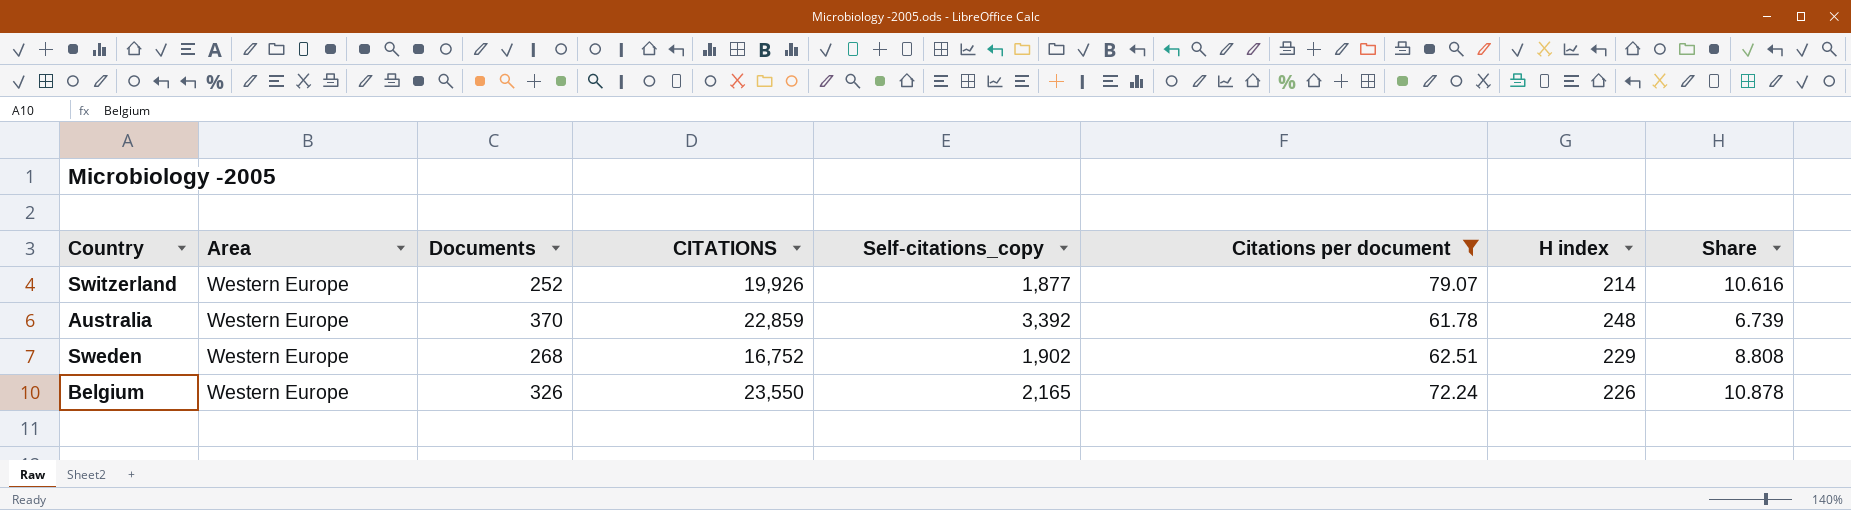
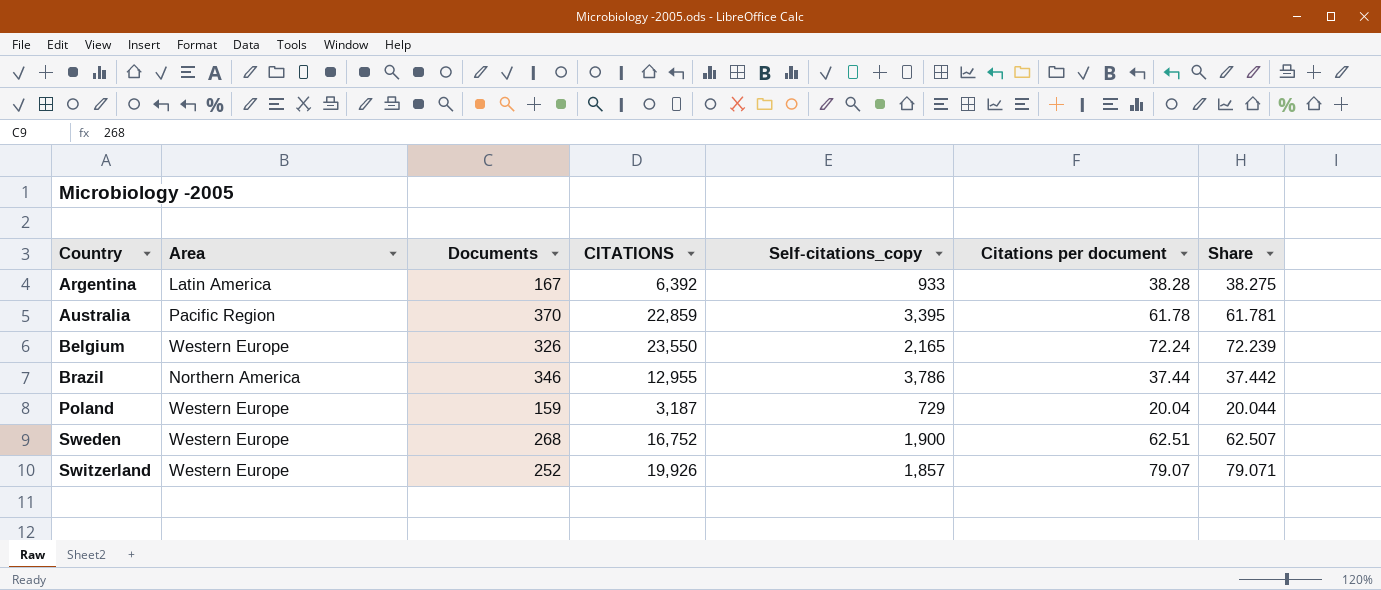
filter: Citations per document >= 61.78 -> none
row order: none -> Country ascending
column H index | position: 7 -> none
column Share | formula: [CITATIONS] / [Self-citations_copy] -> [CITATIONS] / [Documents]
Australia | Area: Western Europe -> Pacific Region
Australia | Self-citations_copy: 3,392 -> 3,395
Sweden | Self-citations_copy: 1,902 -> 1,900
Switzerland | Self-citations_copy: 1,877 -> 1,857

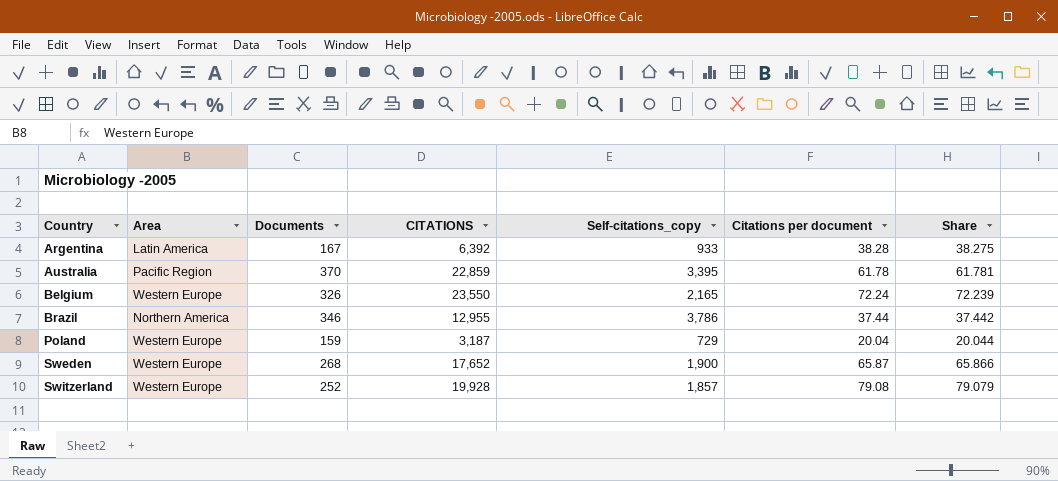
Sweden | CITATIONS: 16,752 -> 17,652
Sweden | Citations per document: 62.51 -> 65.87
Sweden | Share: 62.507 -> 65.866
Switzerland | CITATIONS: 19,926 -> 19,928
Switzerland | Citations per document: 79.07 -> 79.08
Switzerland | Share: 79.071 -> 79.079

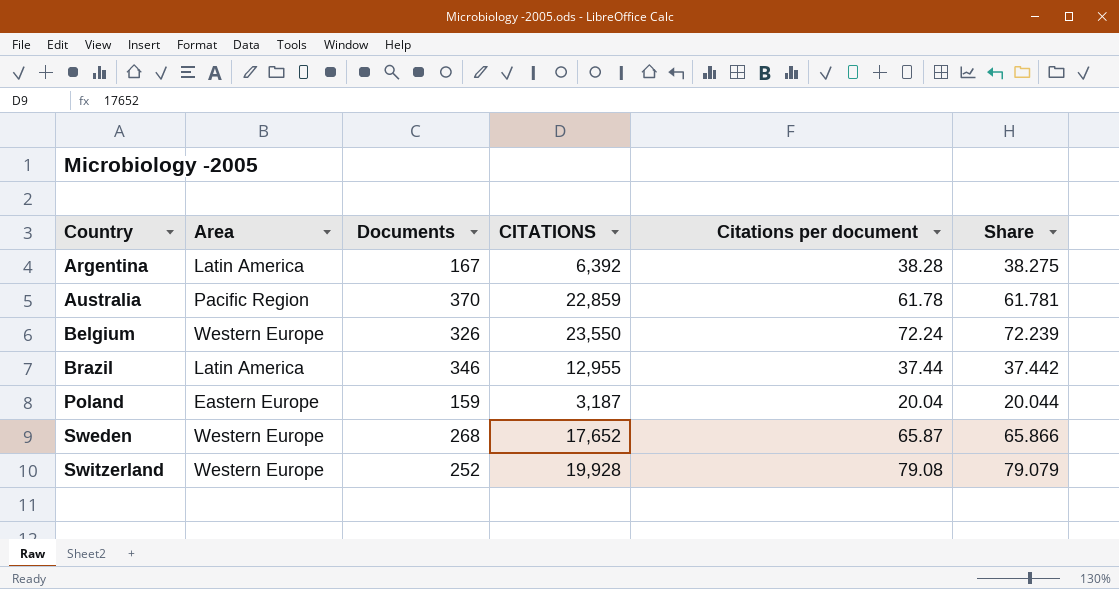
column Self-citations_copy | position: 5 -> none
Brazil | Area: Northern America -> Latin America
Poland | Area: Western Europe -> Eastern Europe

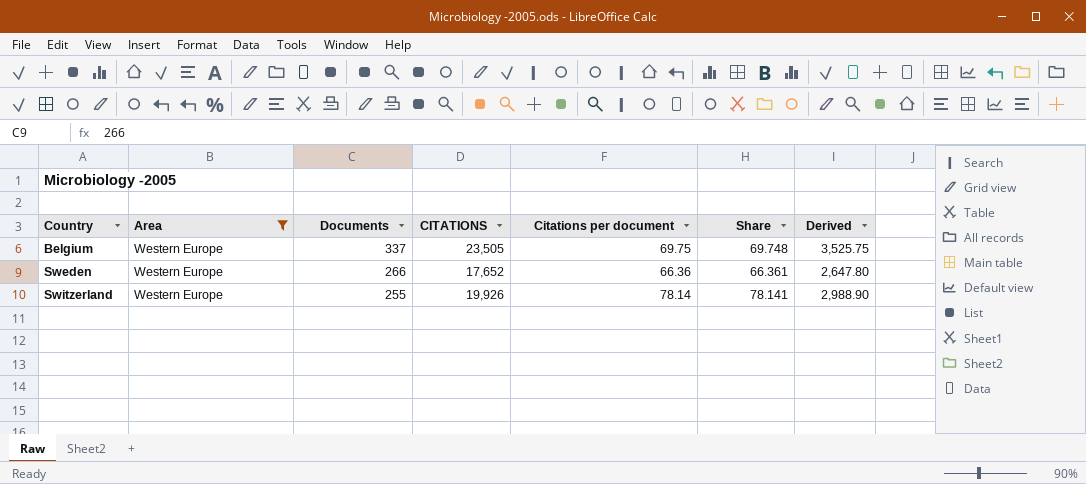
filter: none -> Area = Western Europe
column Derived | formula: none -> [CITATIONS] * 0.15
Belgium | Documents: 326 -> 337
Belgium | CITATIONS: 23,550 -> 23,505
Belgium | Citations per document: 72.24 -> 69.75
Belgium | Share: 72.239 -> 69.748
Sweden | Documents: 268 -> 266
Sweden | Citations per document: 65.87 -> 66.36
Sweden | Share: 65.866 -> 66.361
Switzerland | Documents: 252 -> 255
Switzerland | CITATIONS: 19,928 -> 19,926
Switzerland | Citations per document: 79.08 -> 78.14
Switzerland | Share: 79.079 -> 78.141

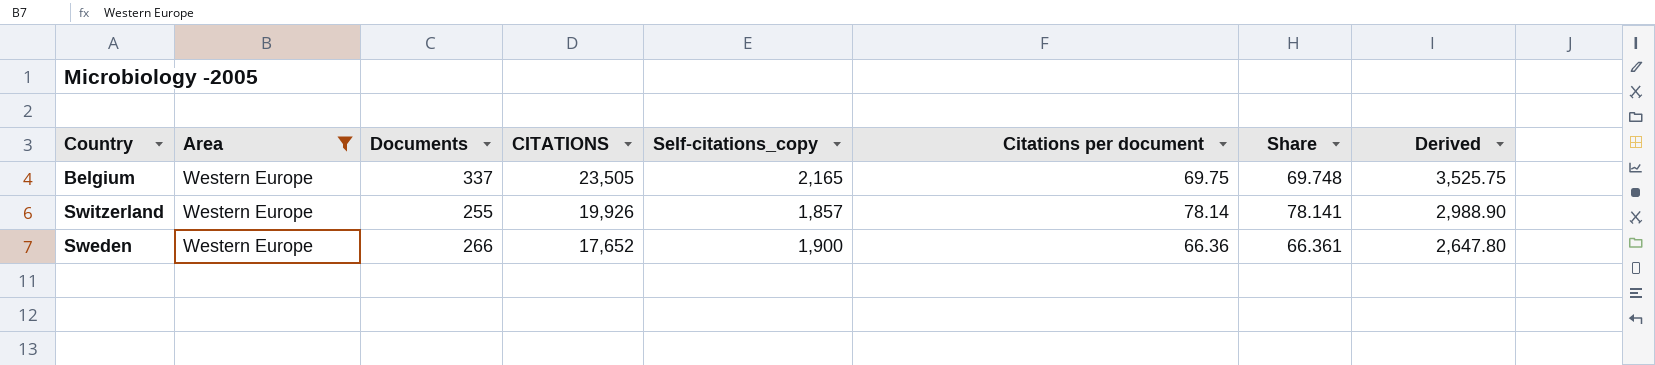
row order: Country ascending -> CITATIONS descending
column Self-citations_copy | position: none -> 5

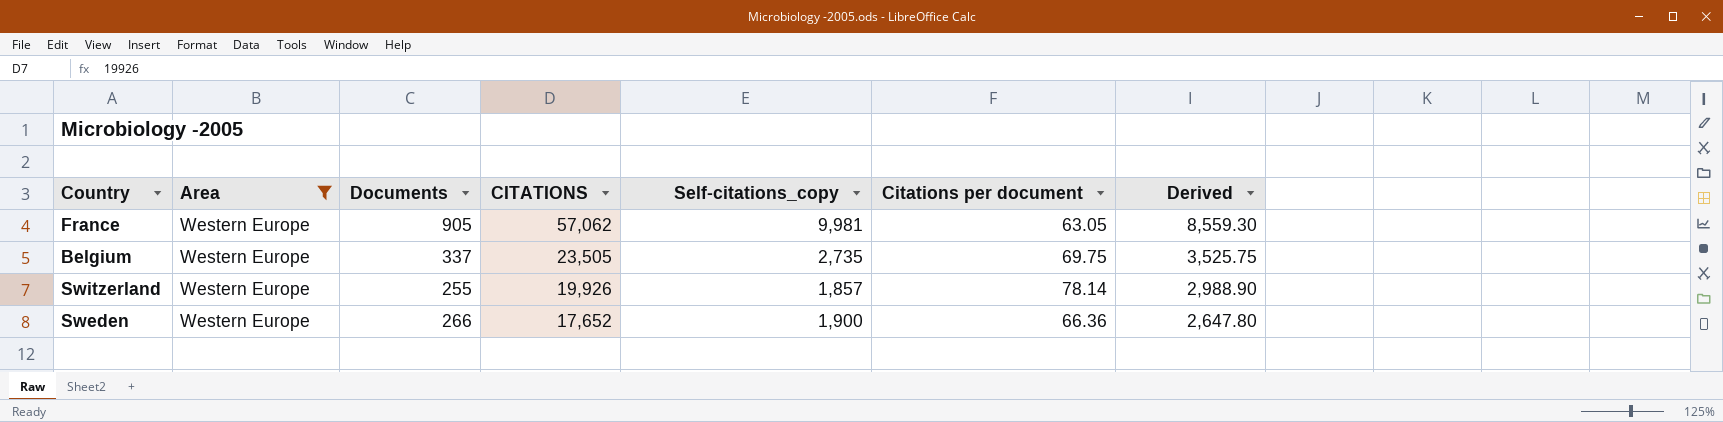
column Share | formula: [CITATIONS] / [Documents] -> none
row France: none -> Western Europe | 905 | 57,062 | 9,981 | 63.05 | 8,559.30
Belgium | Self-citations_copy: 2,165 -> 2,735

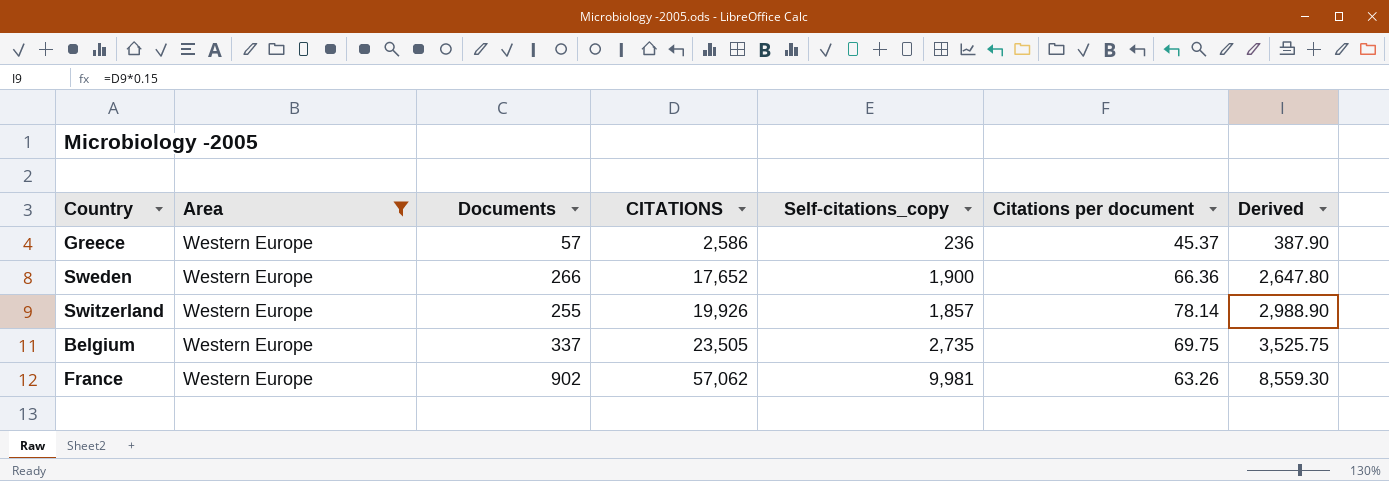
row order: CITATIONS descending -> CITATIONS ascending
row Greece: none -> Western Europe | 57 | 2,586 | 236 | 45.37 | 387.90
France | Documents: 905 -> 902
France | Citations per document: 63.05 -> 63.26

